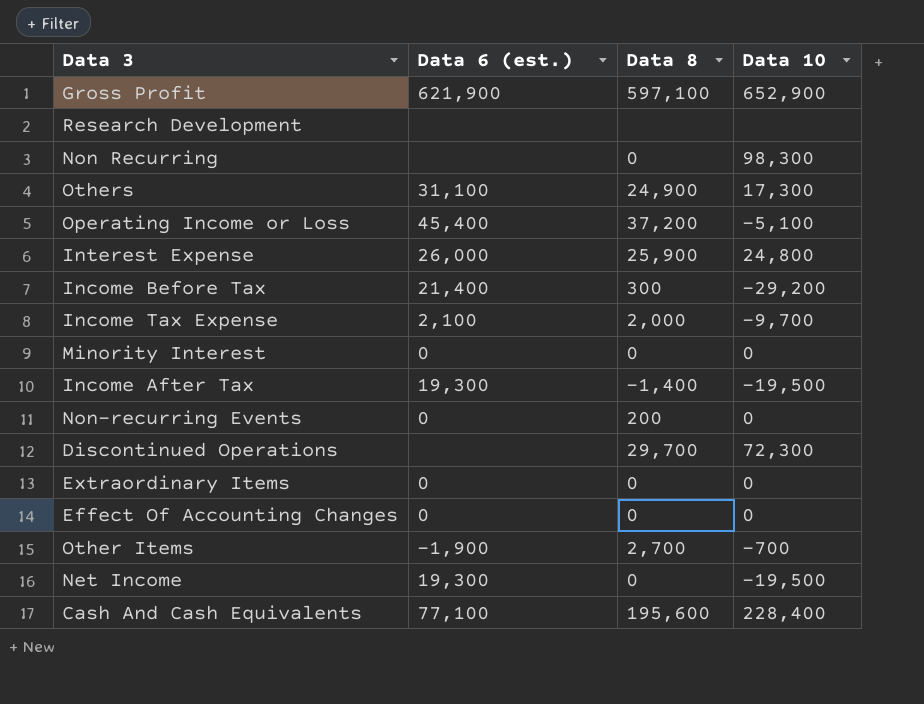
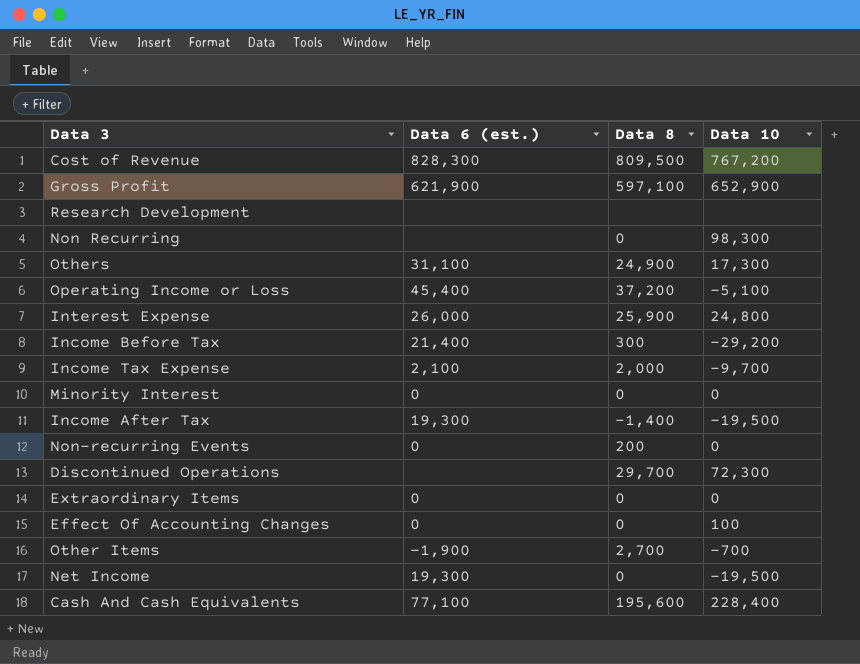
row Cost of Revenue: none -> 828,300 | 809,500 | 767,200
Effect Of Accounting Changes | Data 10: 0 -> 100

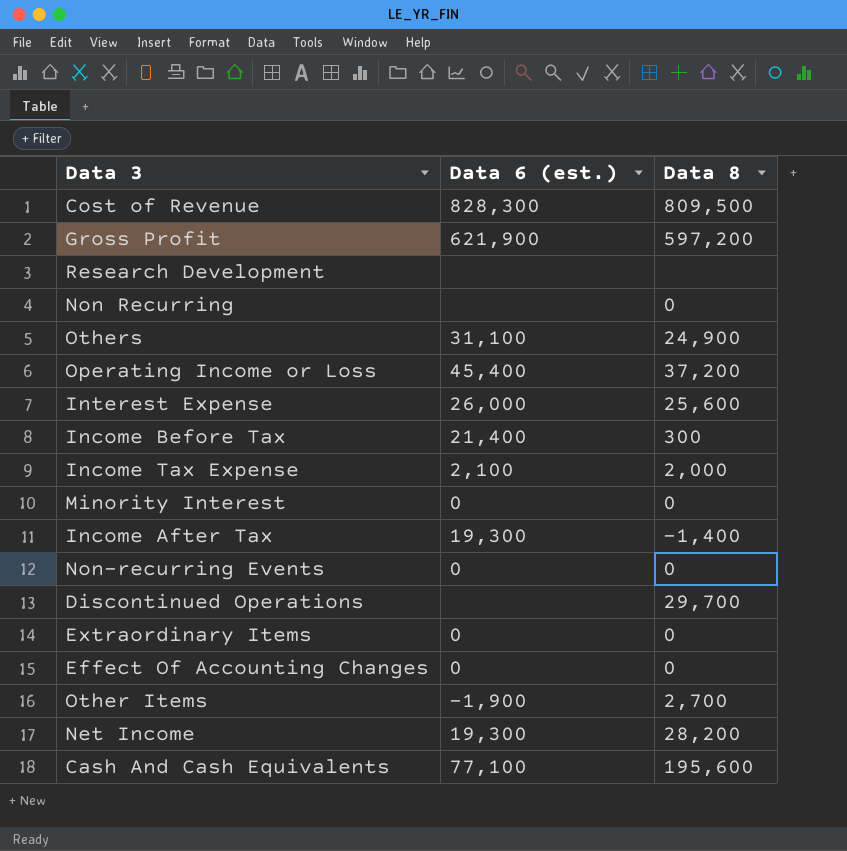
column Data 10 | position: 4 -> none
Gross Profit | Data 8: 597,100 -> 597,200
Interest Expense | Data 8: 25,900 -> 25,600
Non-recurring Events | Data 8: 200 -> 0
Net Income | Data 8: 0 -> 28,200

